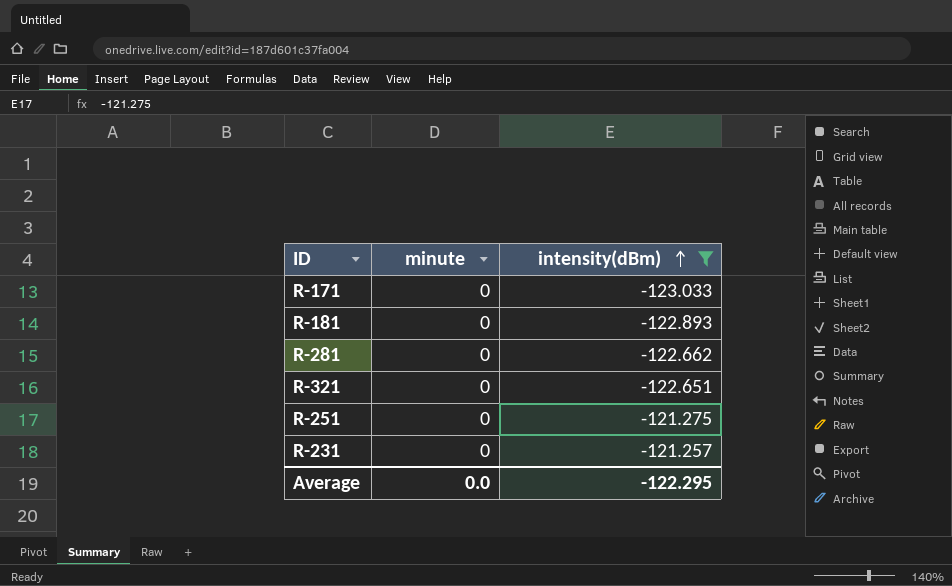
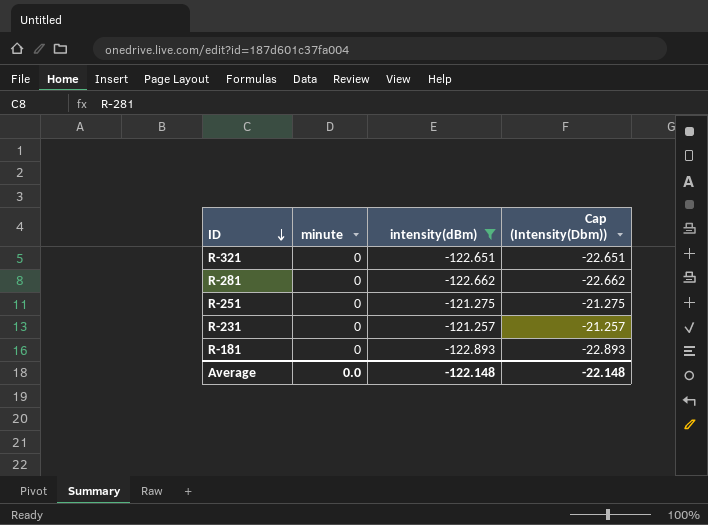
row order: intensity(dBm) ascending -> ID descending
column Cap (Intensity(Dbm)) | formula: none -> [intensity(dBm)] + 100
row R-171: 0 | -123.033 -> none
Average | intensity(dBm): -122.295 -> -122.148

